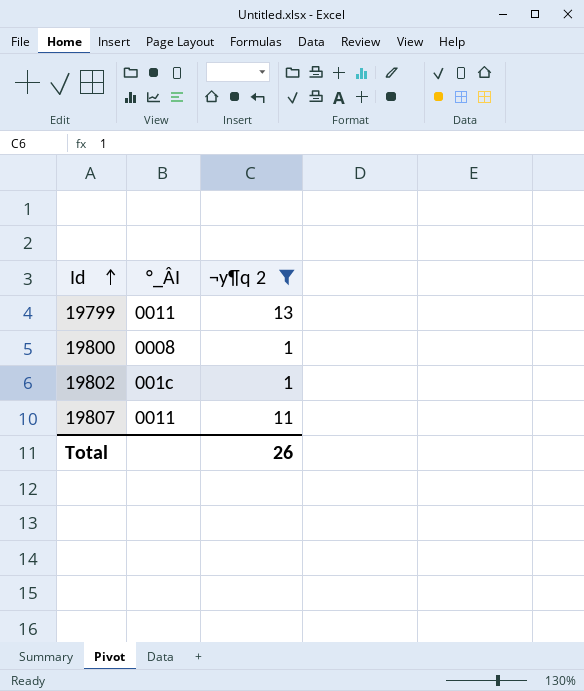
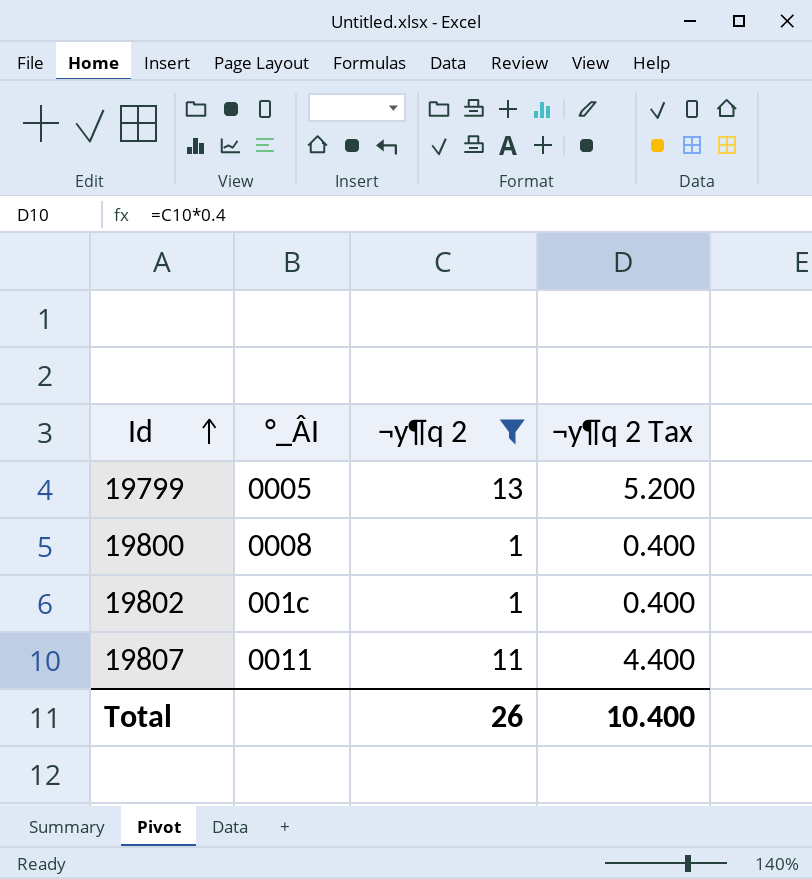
column ¬y¶q 2 Tax | formula: none -> [¬y¶q 2] * 0.4
19799 | °_ÂI: 0011 -> 0005

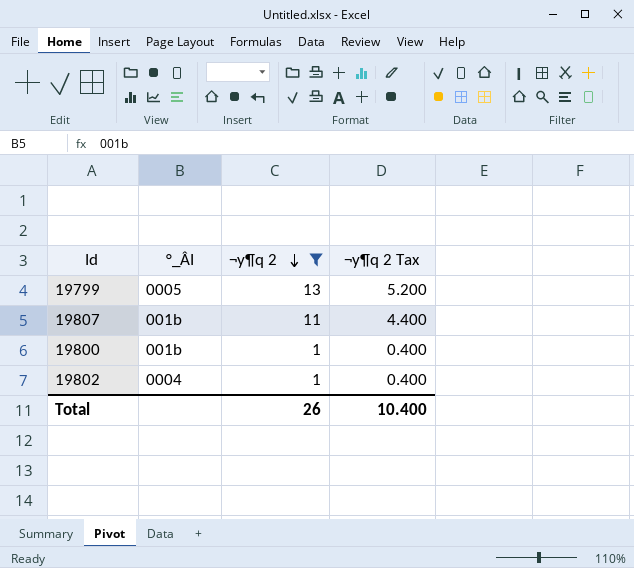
row order: Id ascending -> ¬y¶q 2 descending
19807 | °_ÂI: 0011 -> 001b
19800 | °_ÂI: 0008 -> 001b
19802 | °_ÂI: 001c -> 0004

